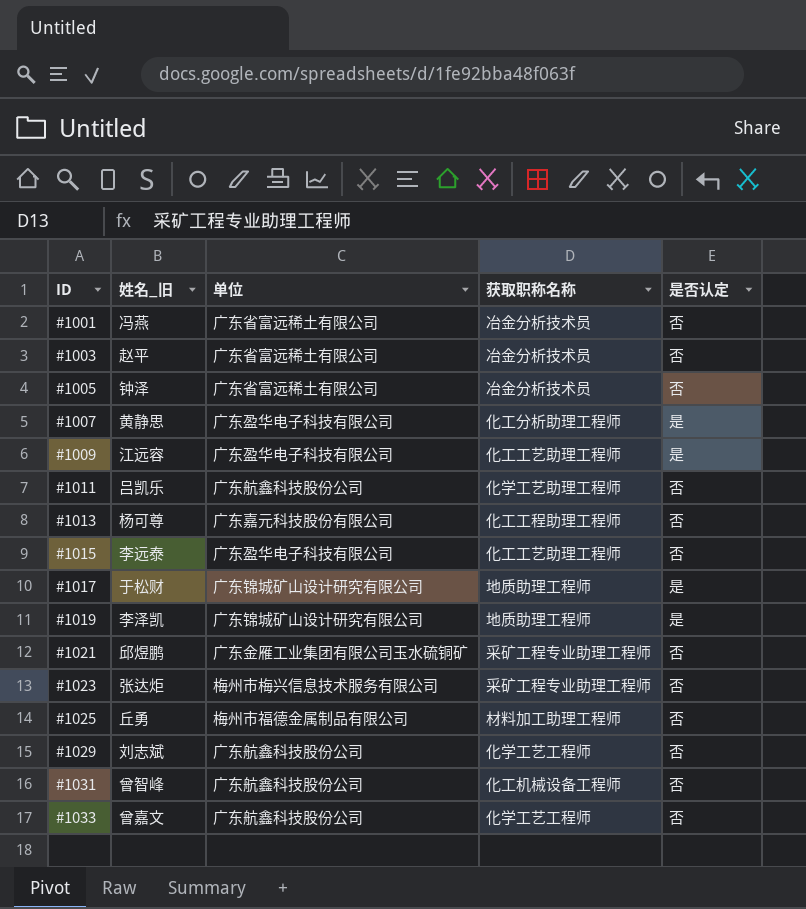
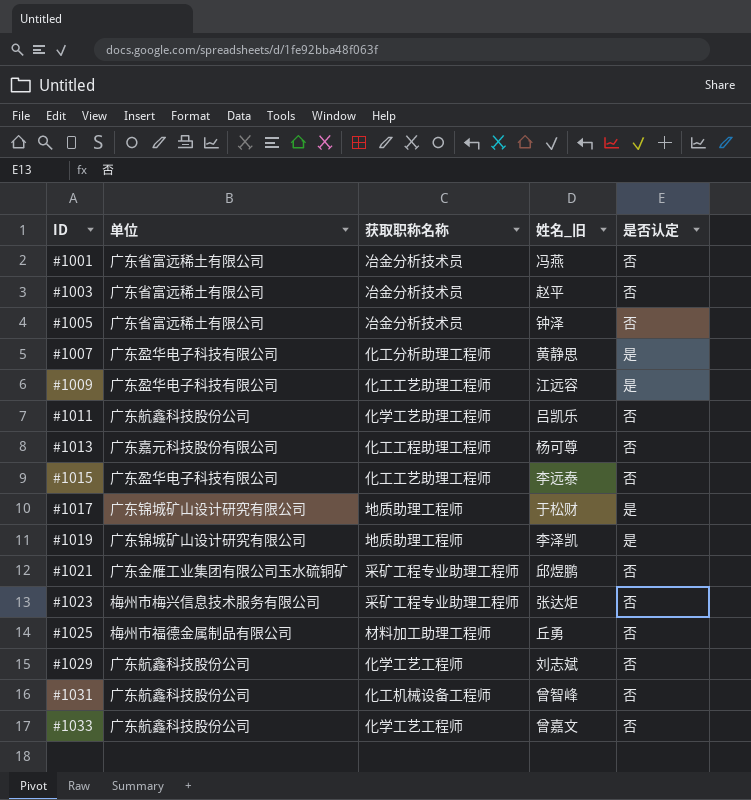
column 姓名_旧 | position: 2 -> 4

